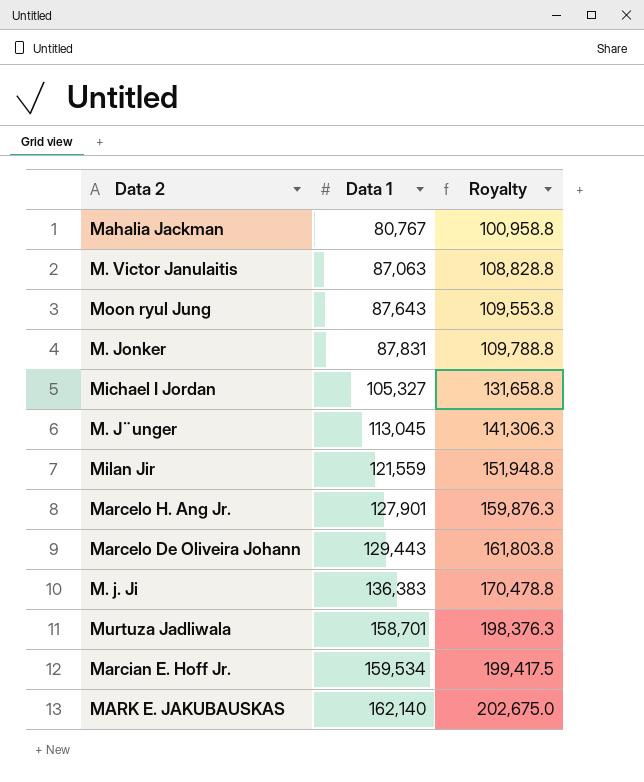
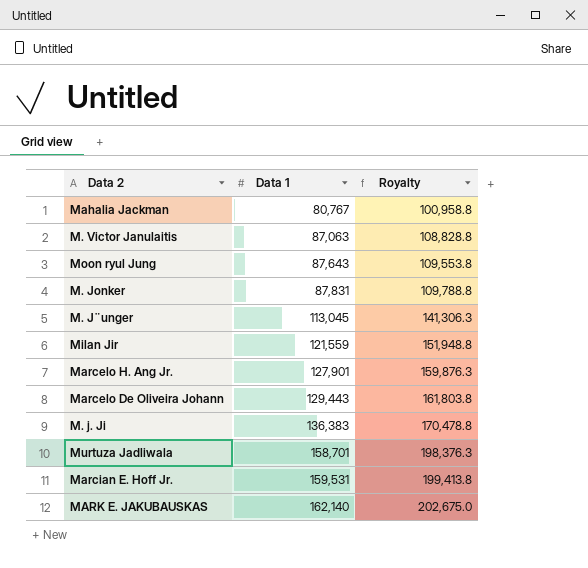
row Michael I Jordan: 105,327 | 131,658.8 -> none
Marcian E. Hoff Jr. | Data 1: 159,534 -> 159,531
Marcian E. Hoff Jr. | Royalty: 199,417.5 -> 199,413.8

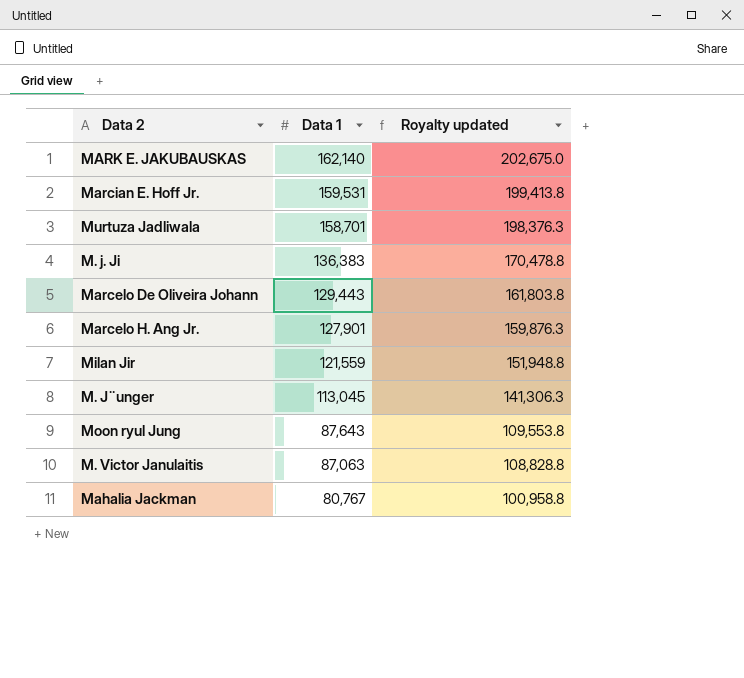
row order: Data 1 ascending -> Data 1 descending
column name: Royalty -> Royalty updated
row M. Jonker: 87,831 | 109,788.8 -> none

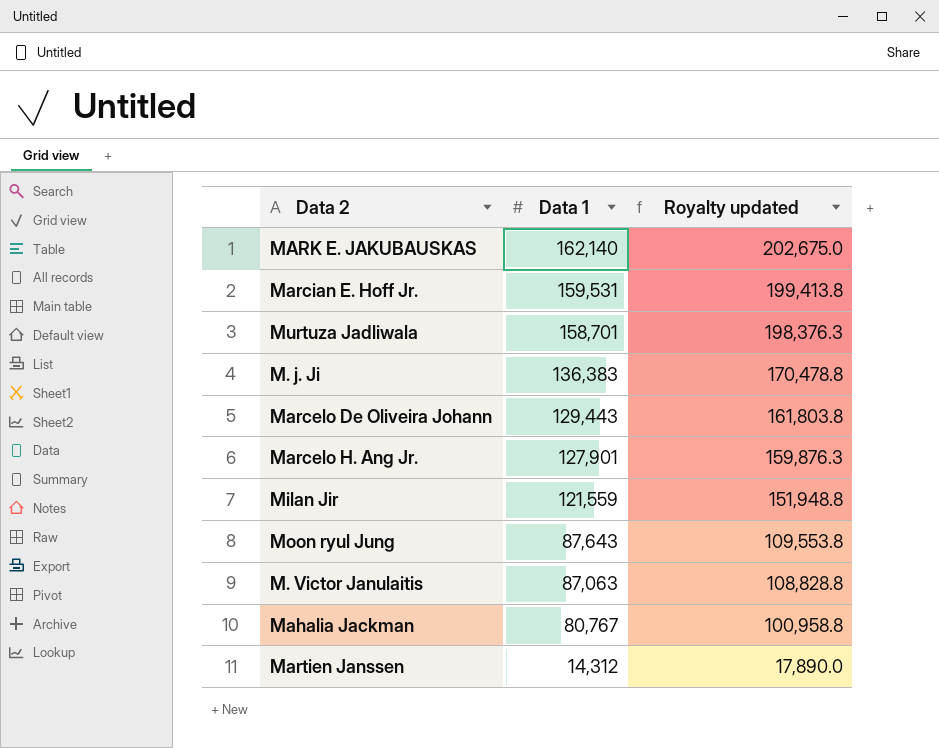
row M. J¨unger: 113,045 | 141,306.3 -> none
row Martien Janssen: none -> 14,312 | 17,890.0

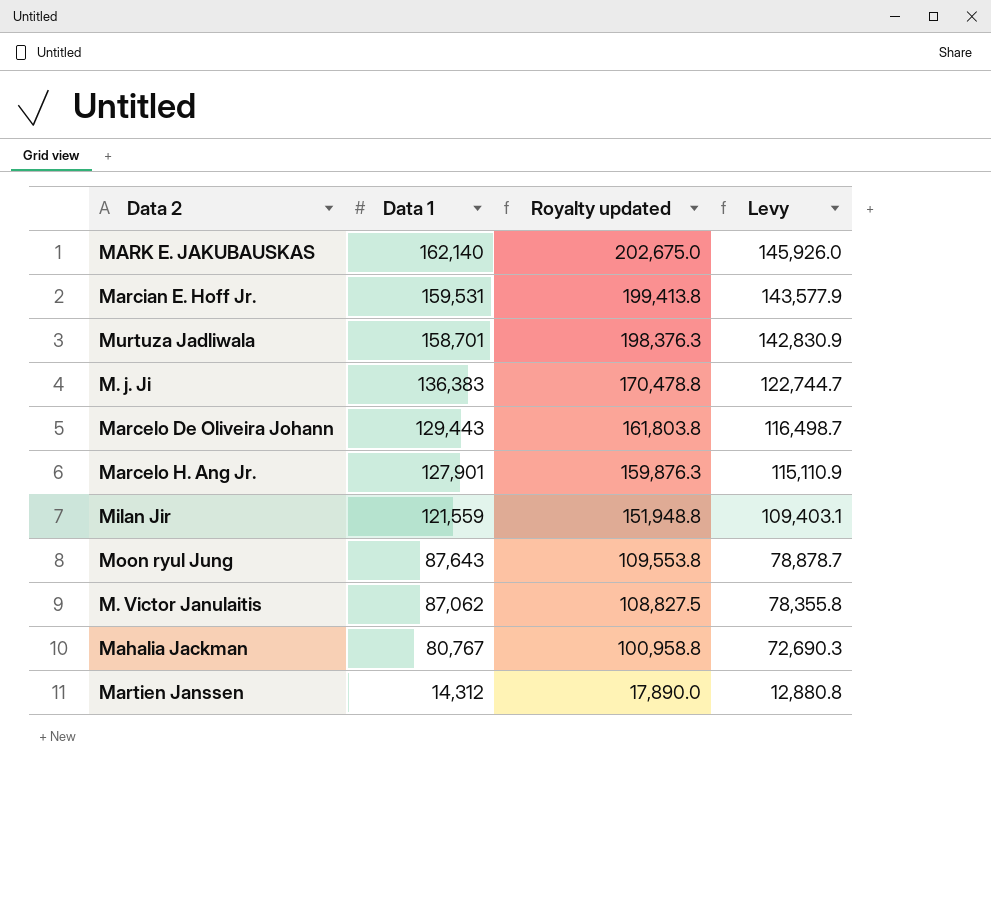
column Levy | formula: none -> [Data 1] * 0.9
M. Victor Janulaitis | Data 1: 87,063 -> 87,062
M. Victor Janulaitis | Royalty updated: 108,828.8 -> 108,827.5

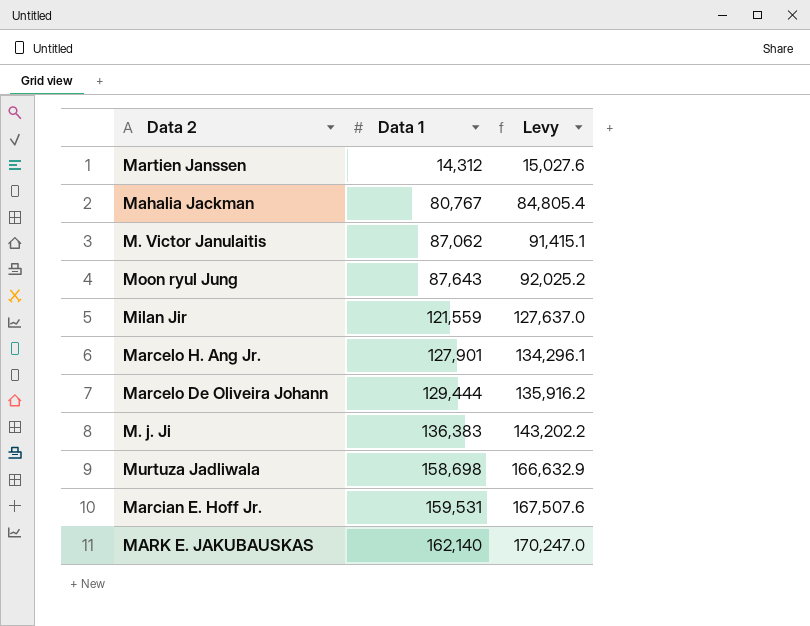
row order: Data 1 descending -> Data 1 ascending
column Royalty updated | formula: [Data 1] * 1.25 -> none
column Levy | formula: [Data 1] * 0.9 -> [Data 1] * 1.05
Marcelo De Oliveira Johann | Data 1: 129,443 -> 129,444
Murtuza Jadliwala | Data 1: 158,701 -> 158,698

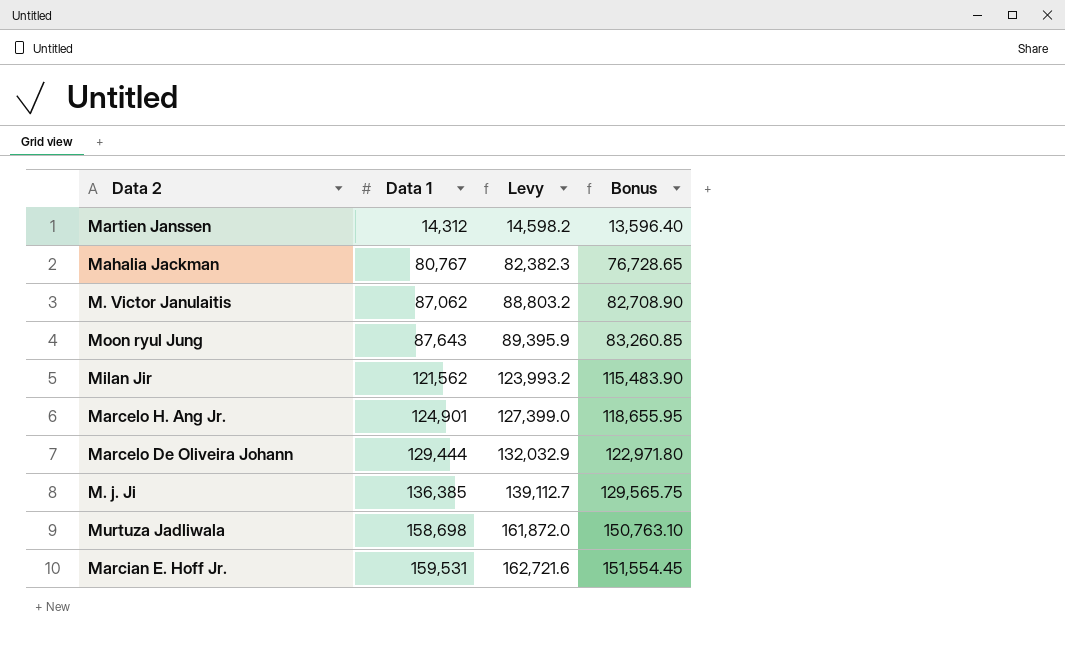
column Levy | formula: [Data 1] * 1.05 -> [Data 1] * 1.02
column Bonus | formula: none -> [Data 1] * 0.95
row MARK E. JAKUBAUSKAS: 162,140 | 170,247.0 -> none
Milan Jir | Data 1: 121,559 -> 121,562
Marcelo H. Ang Jr. | Data 1: 127,901 -> 124,901
M. j. Ji | Data 1: 136,383 -> 136,385

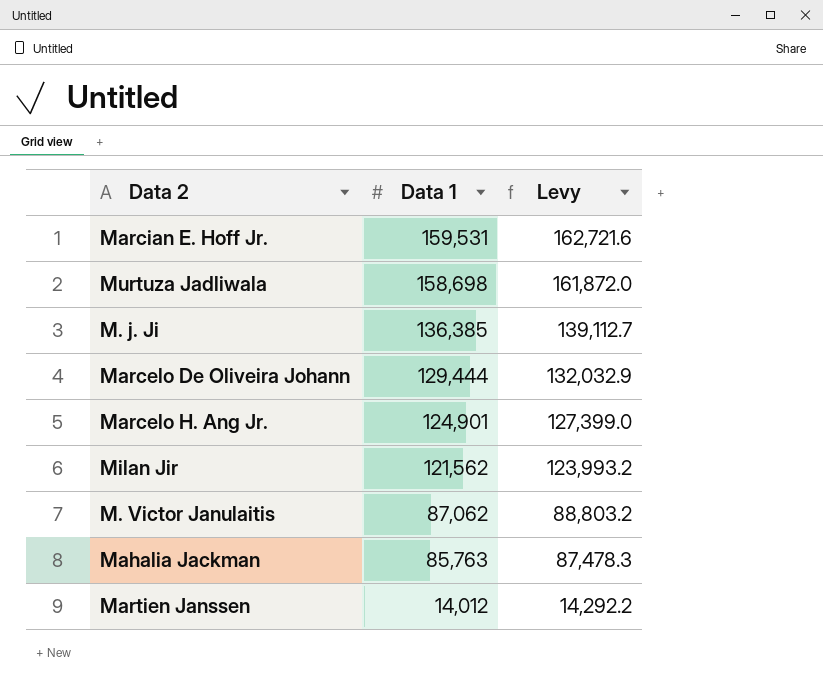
row order: Data 1 ascending -> Data 1 descending
column Bonus | formula: [Data 1] * 0.95 -> none
row Moon ryul Jung: 87,643 | 89,395.9 | 83,260.85 -> none
Mahalia Jackman | Data 1: 80,767 -> 85,763
Mahalia Jackman | Levy: 82,382.3 -> 87,478.3
Martien Janssen | Data 1: 14,312 -> 14,012
Martien Janssen | Levy: 14,598.2 -> 14,292.2

